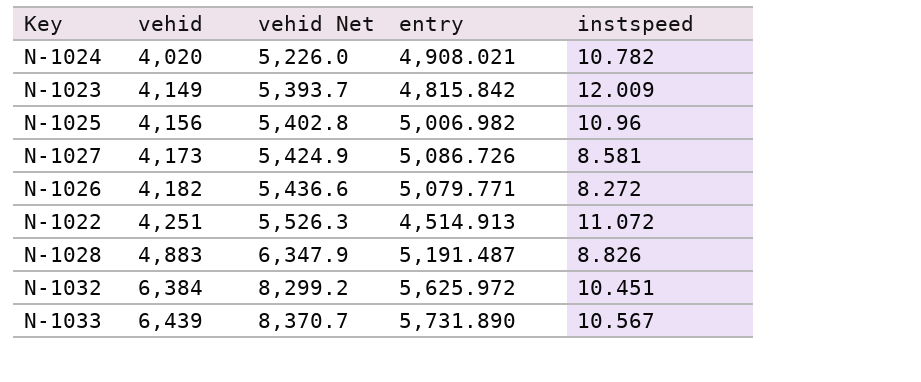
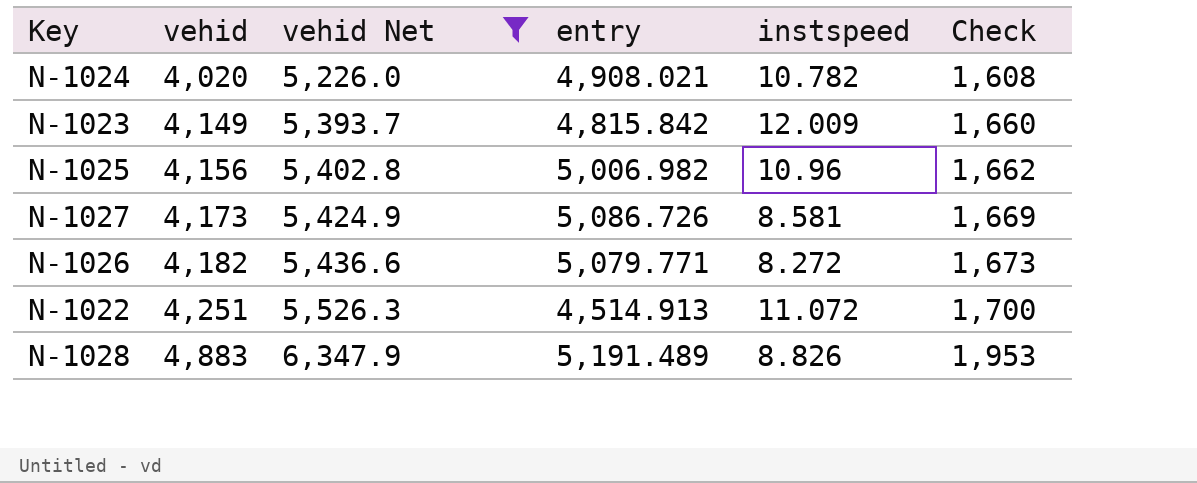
filter: none -> vehid Net <= 6,347.9
column Check | formula: none -> [vehid] * 0.4
N-1028 | entry: 5,191.487 -> 5,191.489

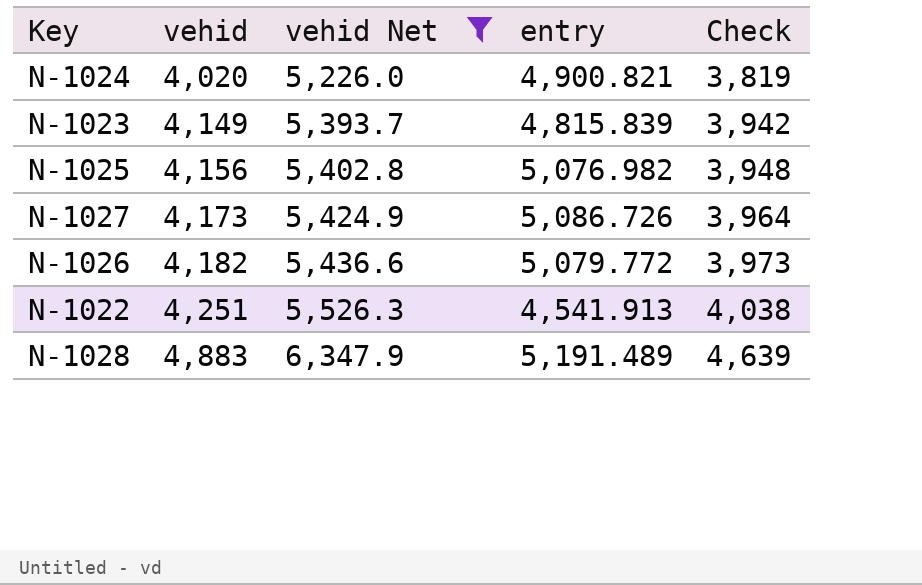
column instspeed | position: 5 -> none
column Check | formula: [vehid] * 0.4 -> [vehid] * 0.95
N-1024 | entry: 4,908.021 -> 4,900.821
N-1023 | entry: 4,815.842 -> 4,815.839
N-1025 | entry: 5,006.982 -> 5,076.982
N-1026 | entry: 5,079.771 -> 5,079.772
N-1022 | entry: 4,514.913 -> 4,541.913

